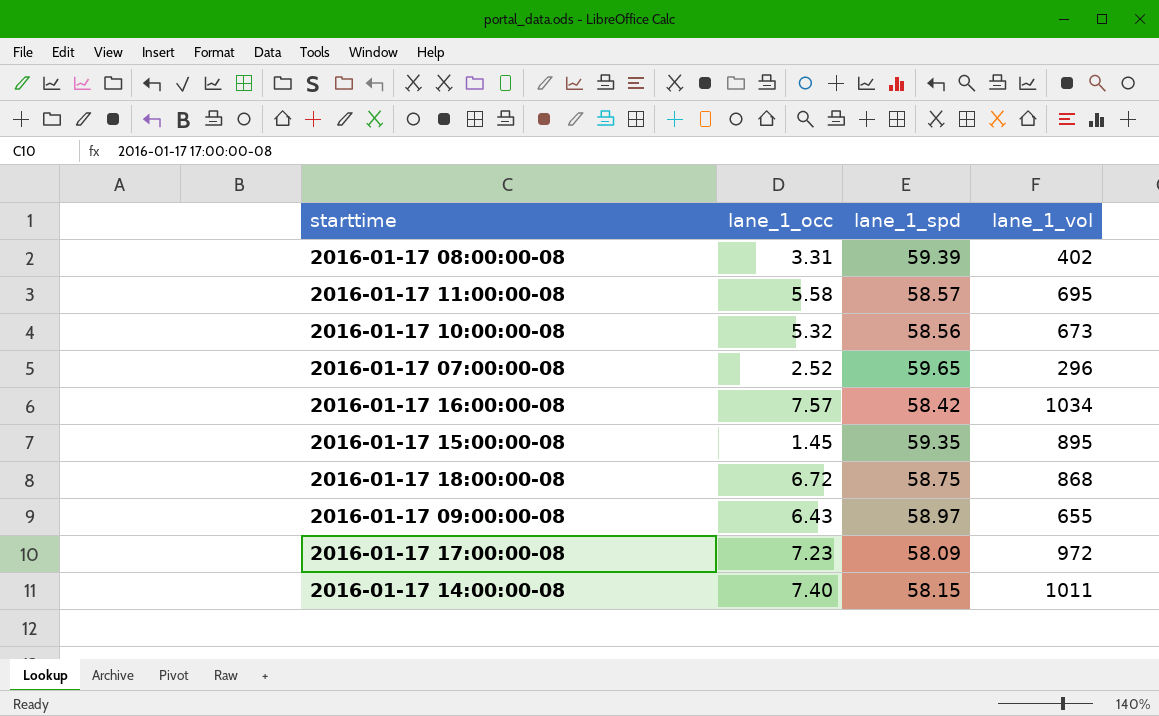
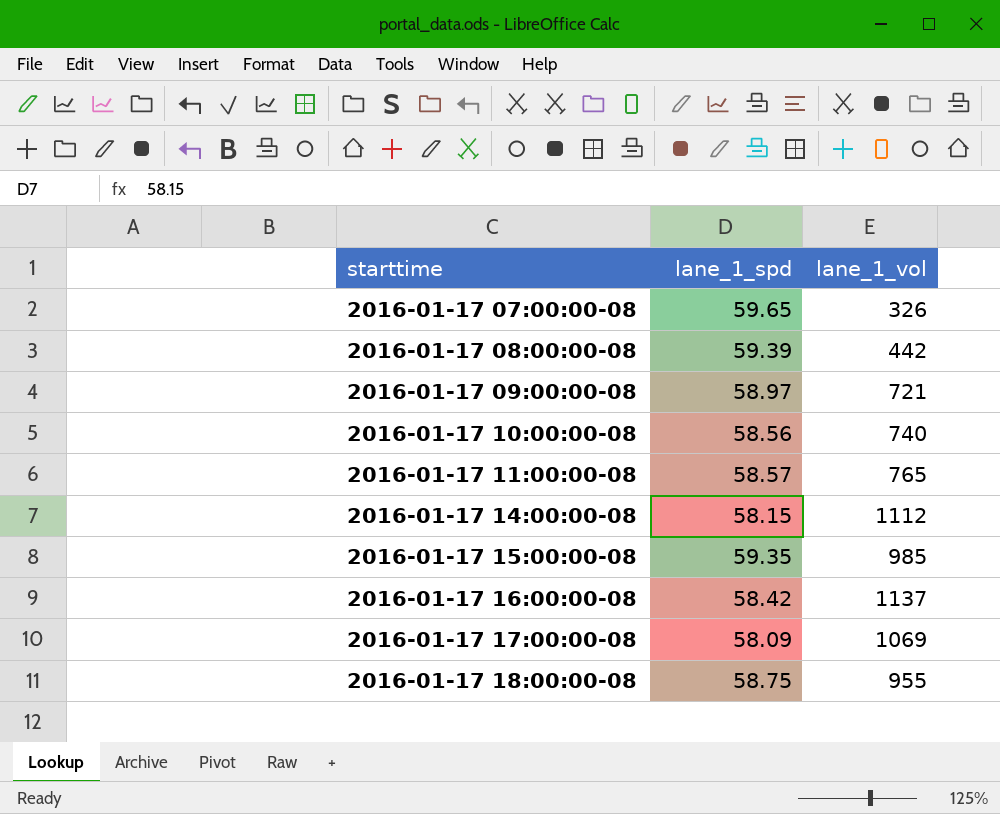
row order: none -> starttime ascending
column lane_1_occ | position: 2 -> none
2016-01-17 07:00:00-08 | lane_1_vol: 296 -> 326
2016-01-17 08:00:00-08 | lane_1_vol: 402 -> 442
2016-01-17 09:00:00-08 | lane_1_vol: 655 -> 721
2016-01-17 10:00:00-08 | lane_1_vol: 673 -> 740
2016-01-17 11:00:00-08 | lane_1_vol: 695 -> 765
2016-01-17 14:00:00-08 | lane_1_vol: 1011 -> 1112
2016-01-17 15:00:00-08 | lane_1_vol: 895 -> 985
2016-01-17 16:00:00-08 | lane_1_vol: 1034 -> 1137
2016-01-17 17:00:00-08 | lane_1_vol: 972 -> 1069
2016-01-17 18:00:00-08 | lane_1_vol: 868 -> 955

